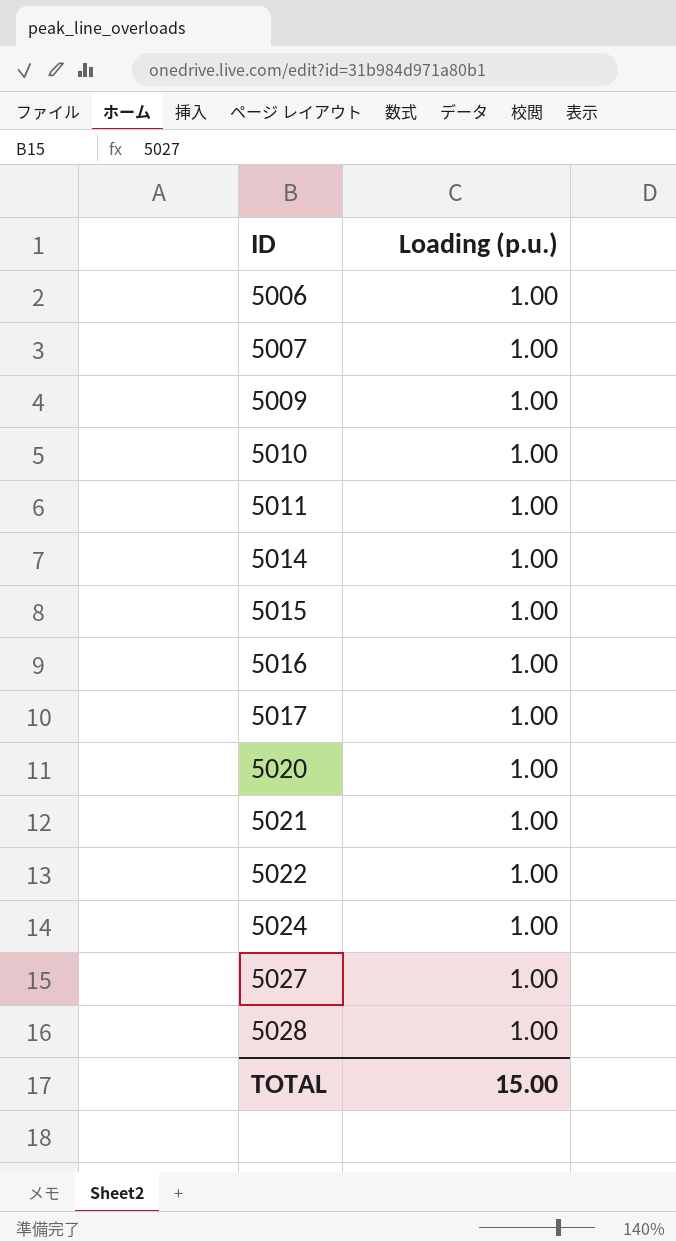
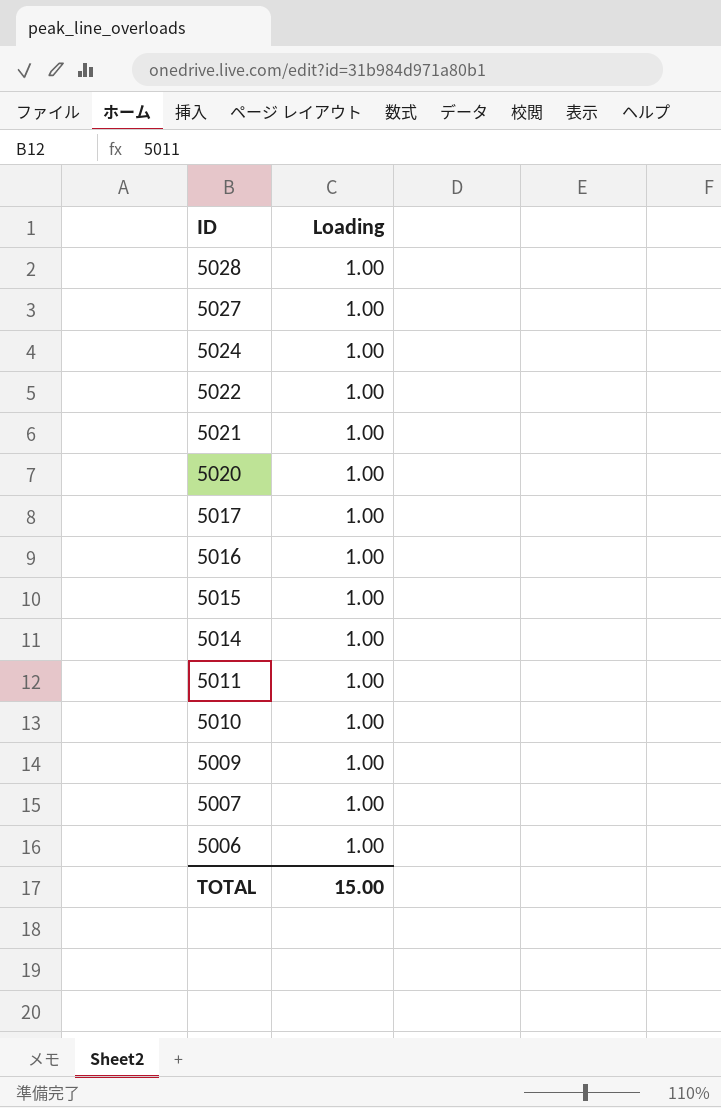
row order: ID ascending -> ID descending
column name: Loading (p.u.) -> Loading

